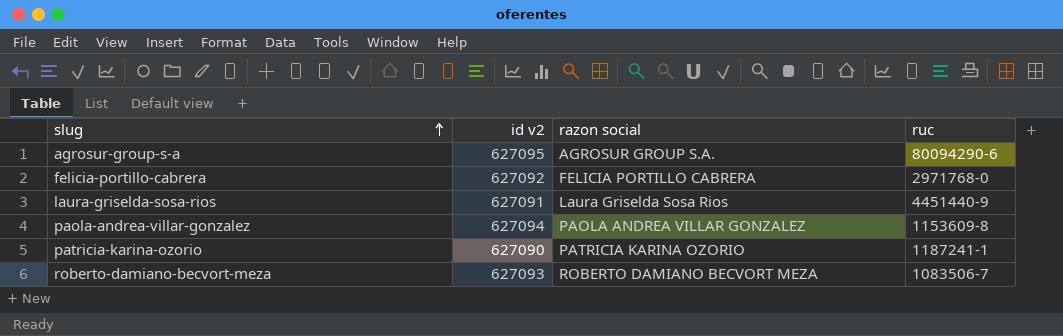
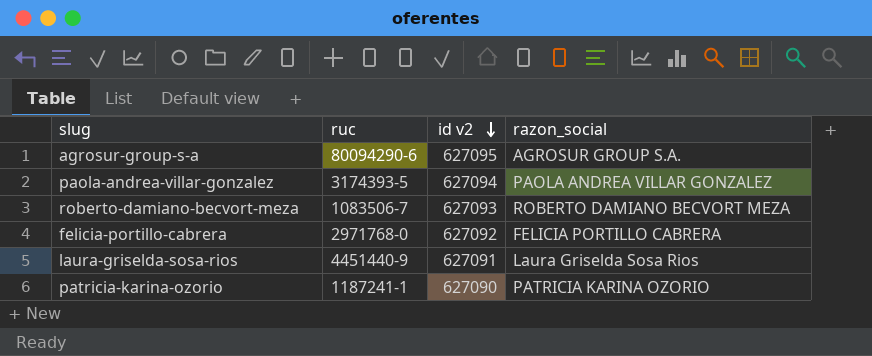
row order: slug ascending -> id v2 descending
column ruc | position: 4 -> 2
column name: razon social -> razon_social
paola-andrea-villar-gonzalez | ruc: 1153609-8 -> 3174393-5

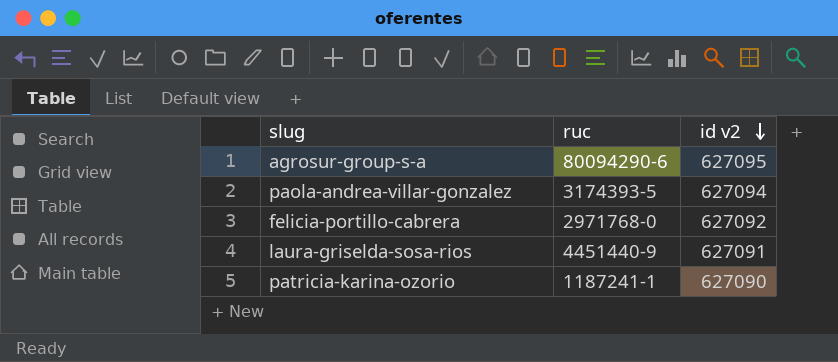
column razon_social | position: 4 -> none
row roberto-damiano-becvort-meza: 1083506-7 | 627093 | ROBERTO DAMIANO BECVORT MEZA -> none

